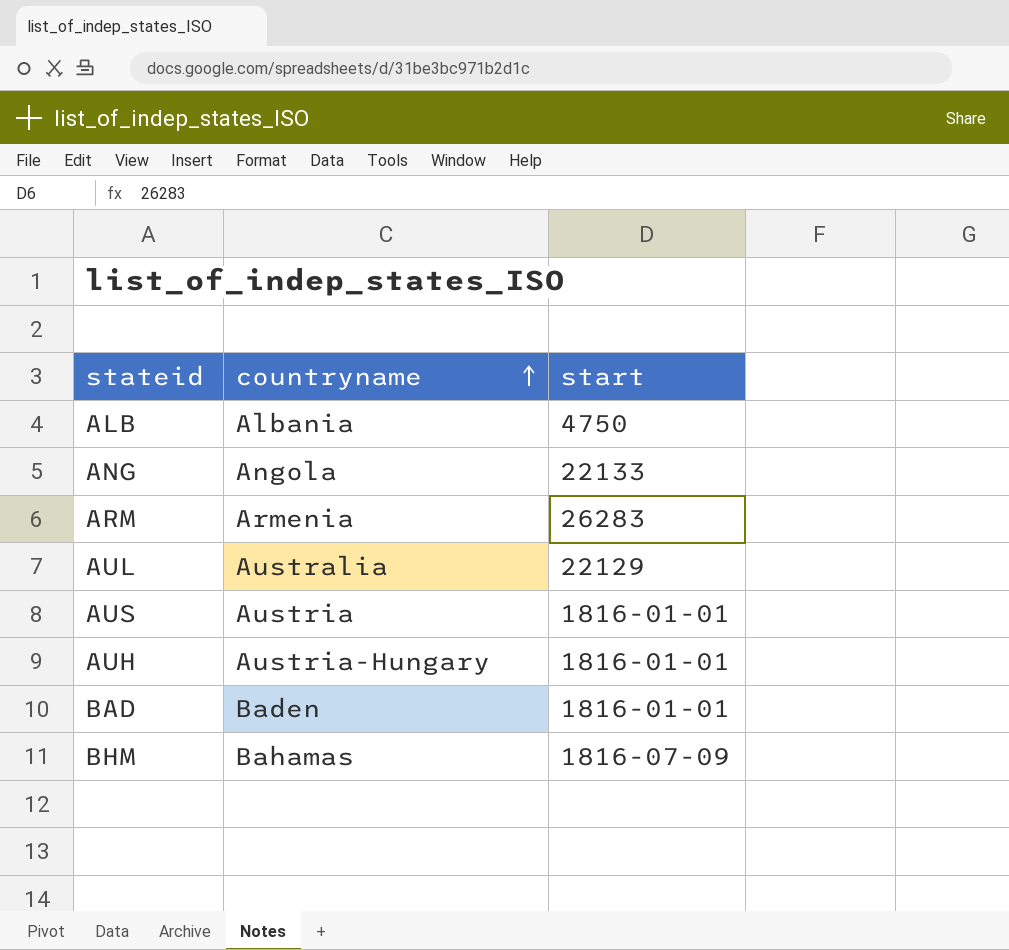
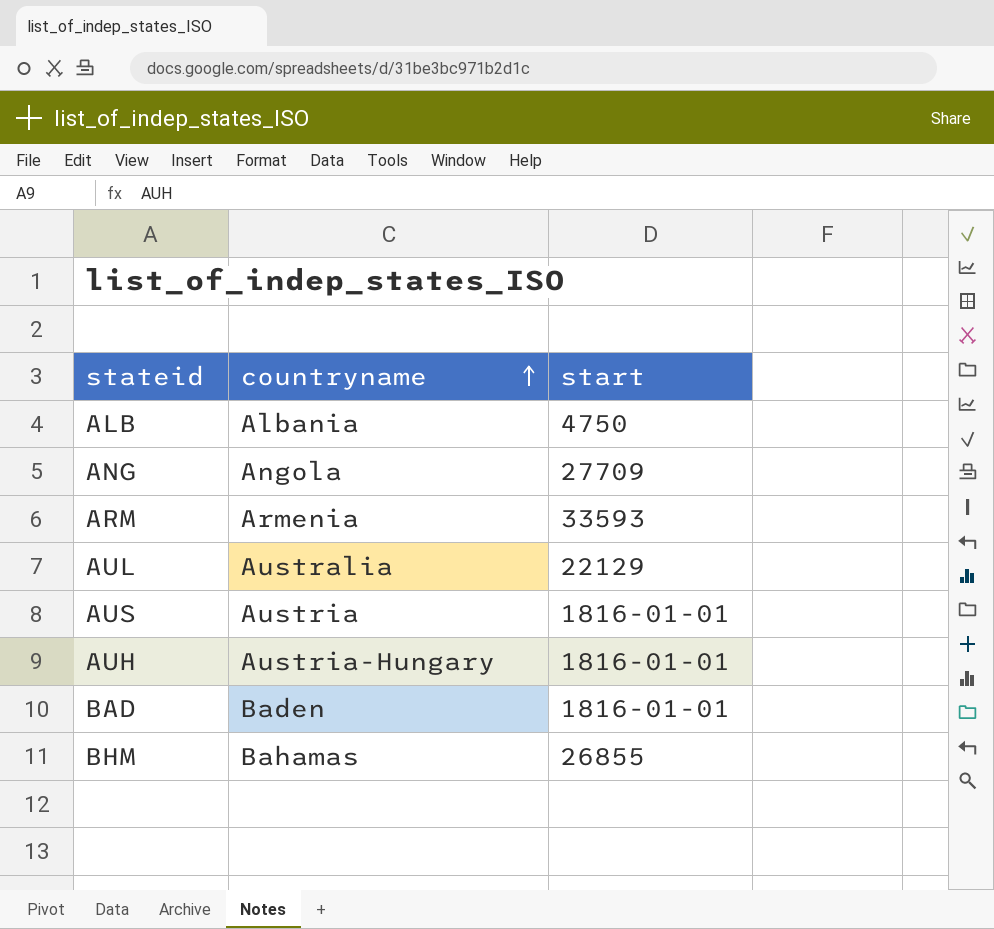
ANG | start: 22133 -> 27709
ARM | start: 26283 -> 33593
BHM | start: 1816-07-09 -> 26855

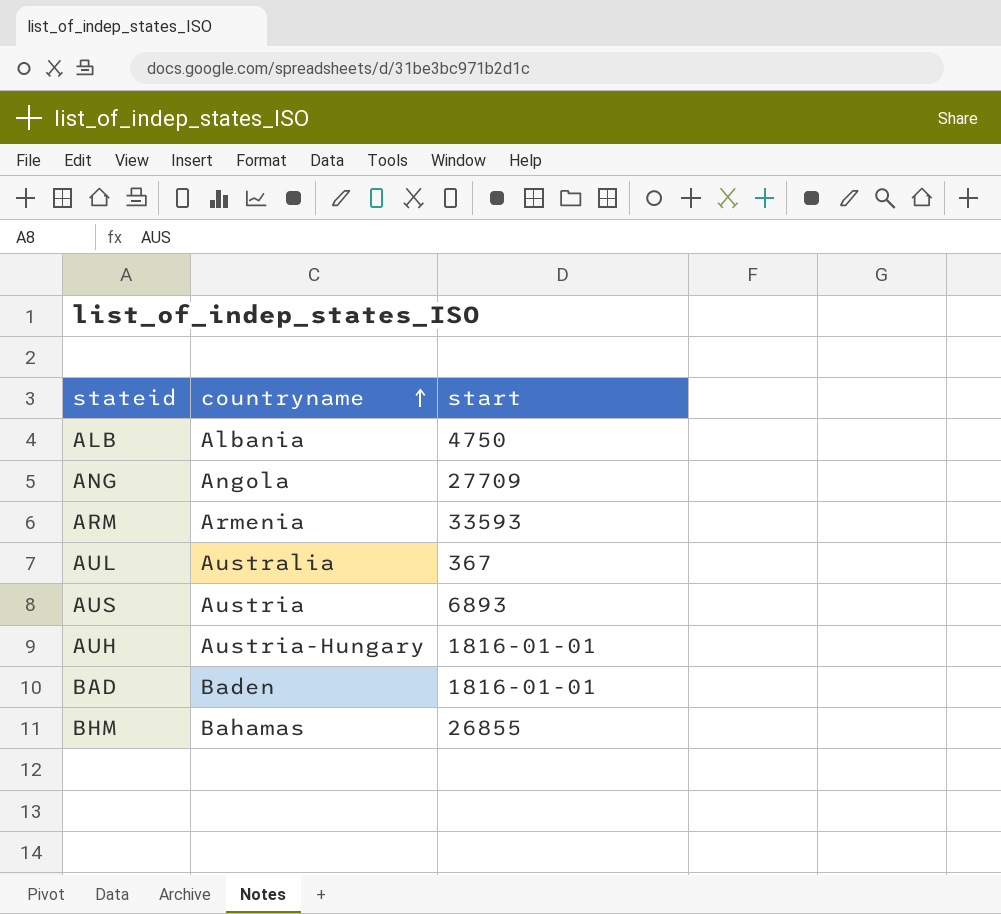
AUL | start: 22129 -> 367
AUS | start: 1816-01-01 -> 6893

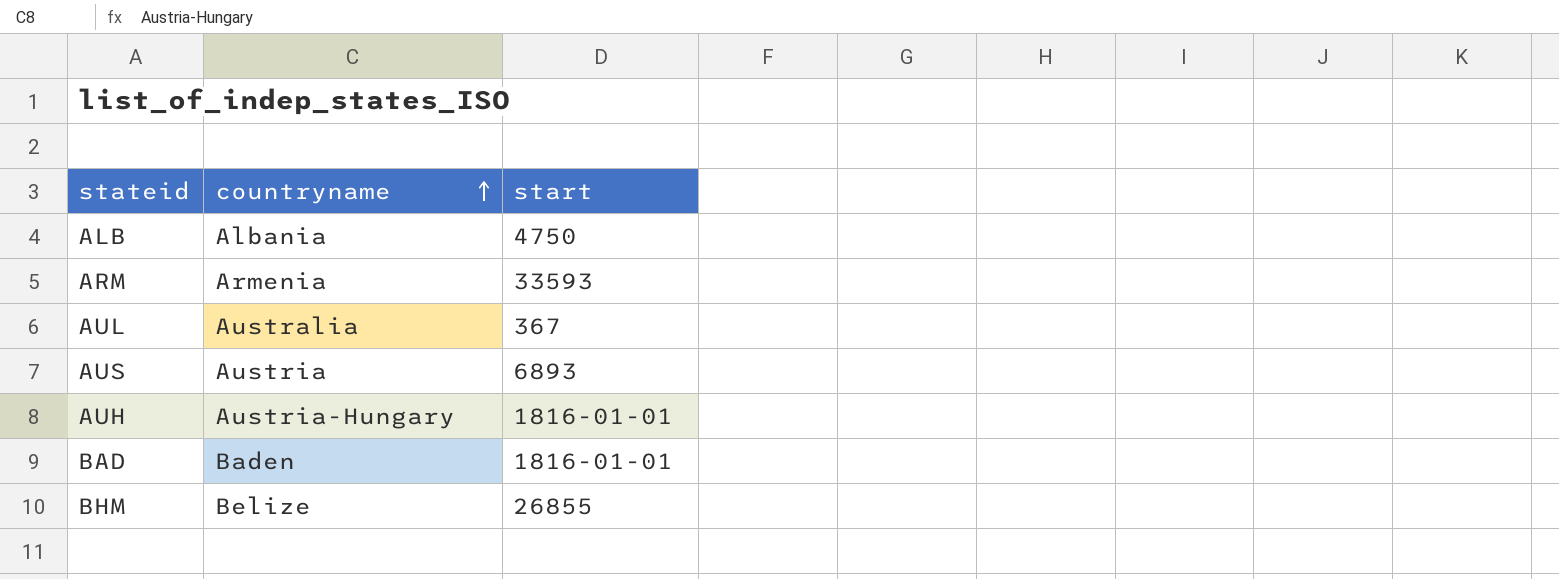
row ANG: Angola | 27709 -> none
BHM | countryname: Bahamas -> Belize

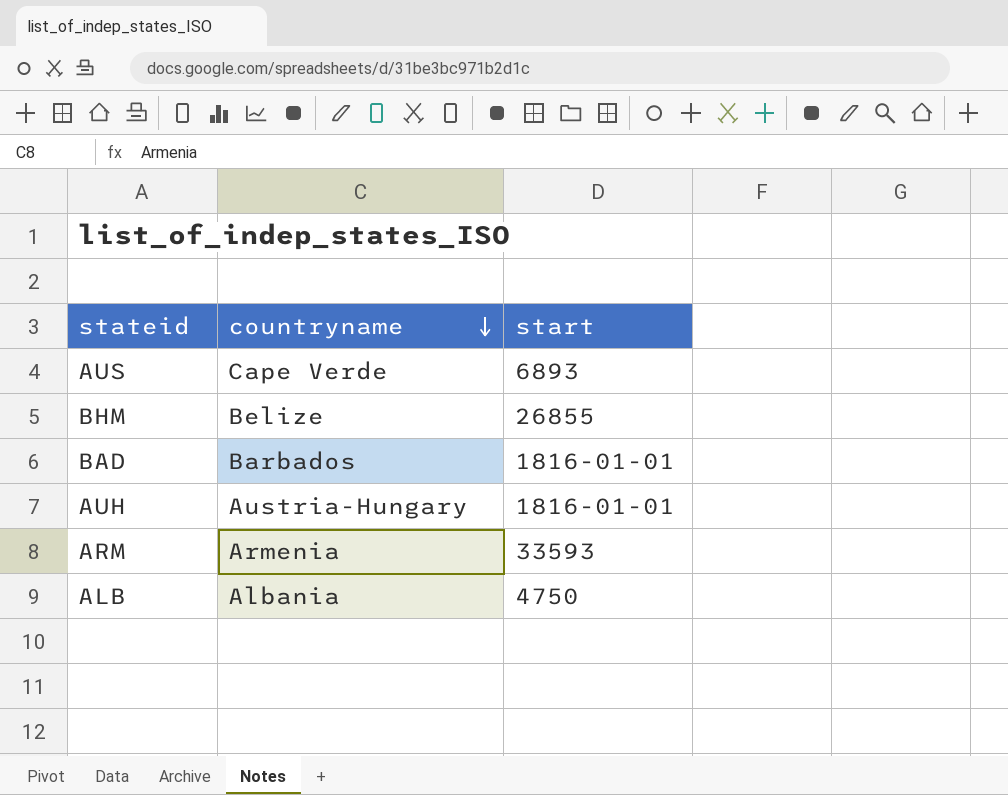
row order: countryname ascending -> countryname descending
row AUL: Australia | 367 -> none
AUS | countryname: Austria -> Cape Verde
BAD | countryname: Baden -> Barbados

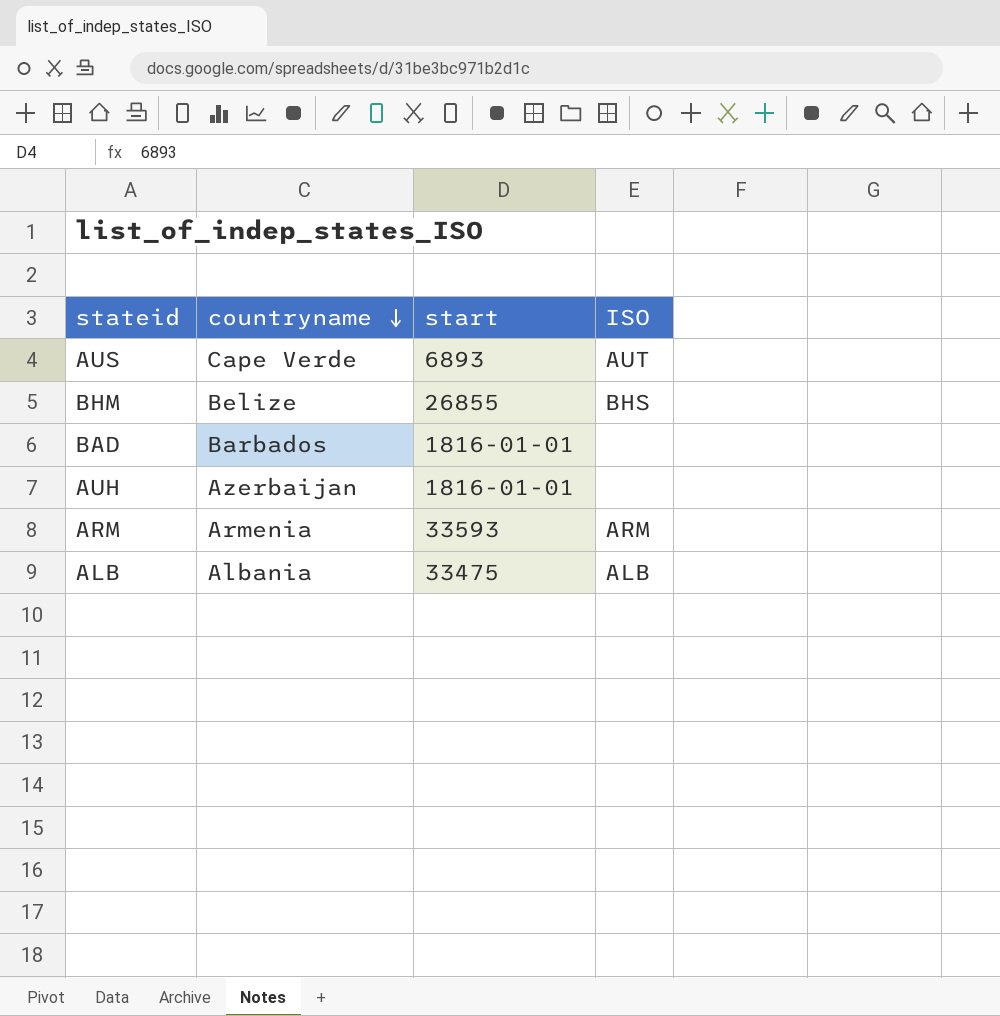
column ISO | position: none -> 4
AUH | countryname: Austria-Hungary -> Azerbaijan
ALB | start: 4750 -> 33475

